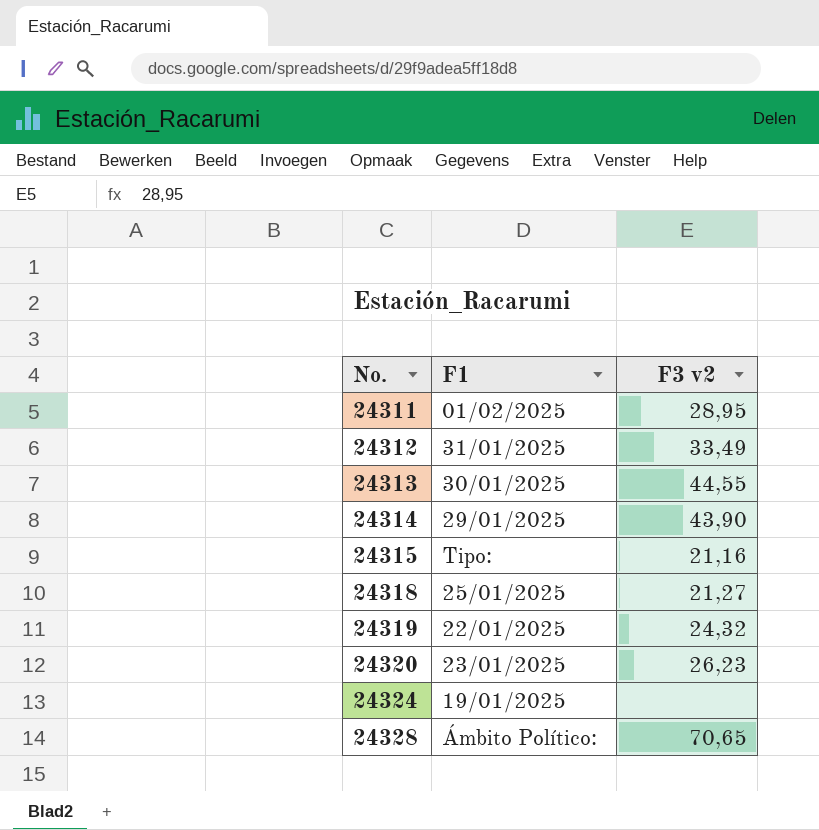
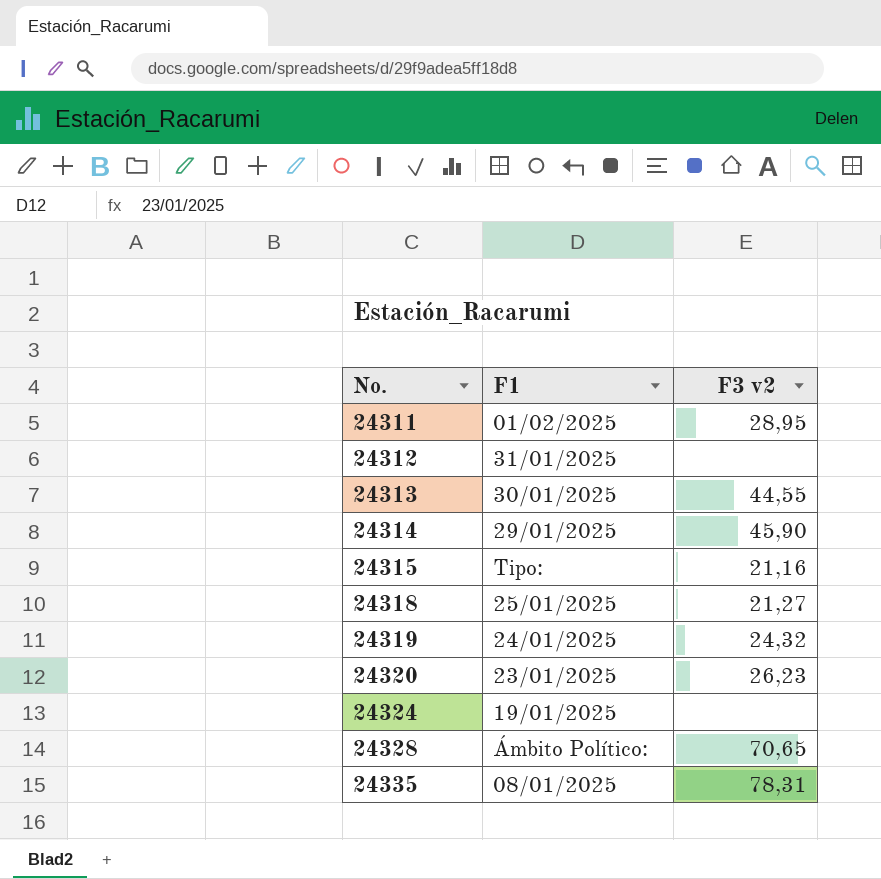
24312 | F3 v2: 33,49 -> none
24314 | F3 v2: 43,90 -> 45,90
24319 | F1: 22/01/2025 -> 24/01/2025
row 24335: none -> 08/01/2025 | 78,31

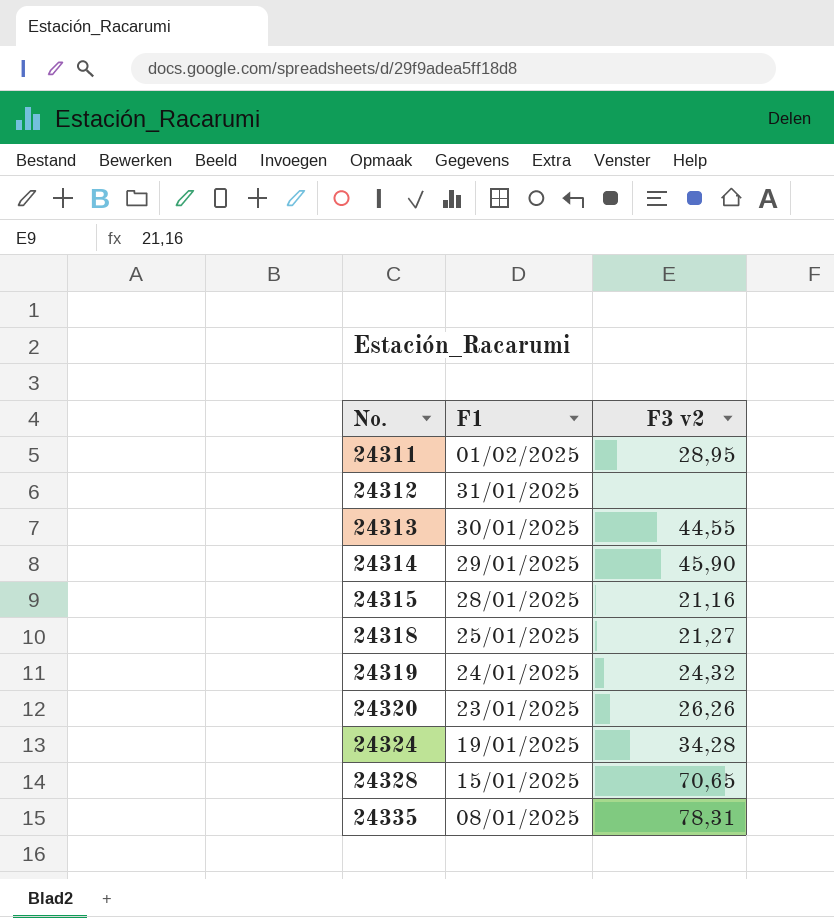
24315 | F1: Tipo: -> 28/01/2025
24320 | F3 v2: 26,23 -> 26,26
24324 | F3 v2: none -> 34,28
24328 | F1: Ámbito Político: -> 15/01/2025

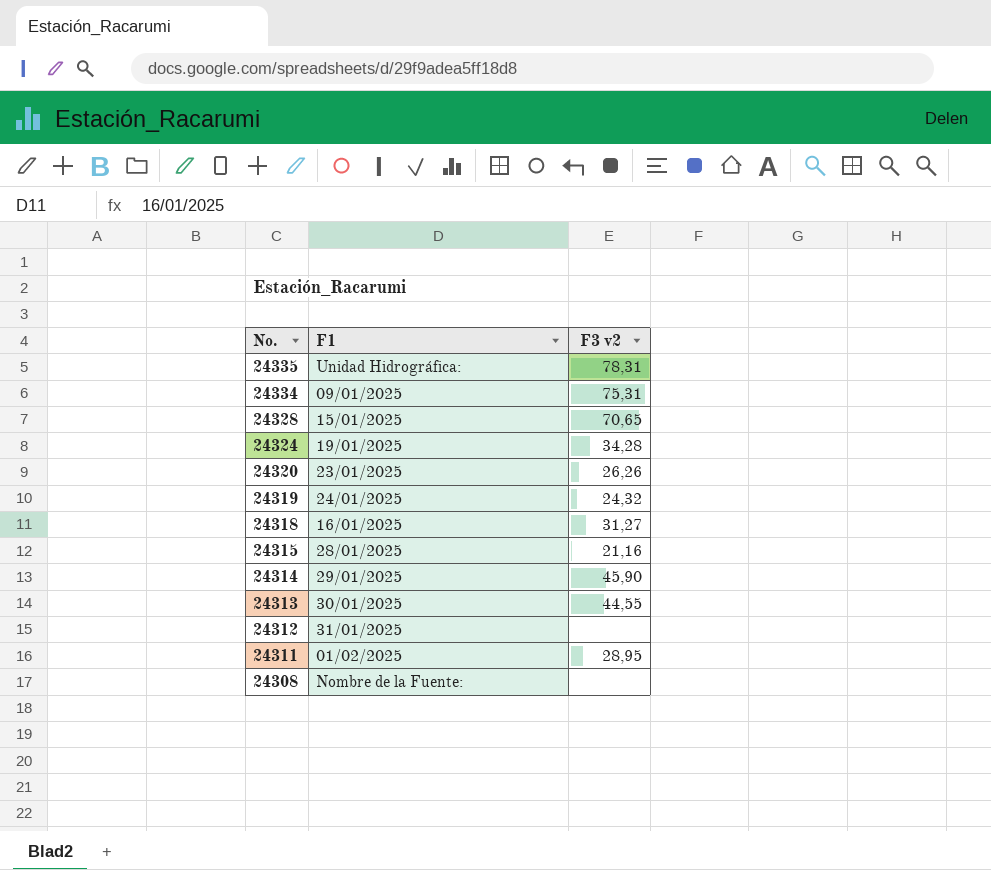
row order: No. ascending -> No. descending
24335 | F1: 08/01/2025 -> Unidad Hidrográfica:
row 24334: none -> 09/01/2025 | 75,31
24318 | F1: 25/01/2025 -> 16/01/2025
24318 | F3 v2: 21,27 -> 31,27
row 24308: none -> Nombre de la Fuente: | none

